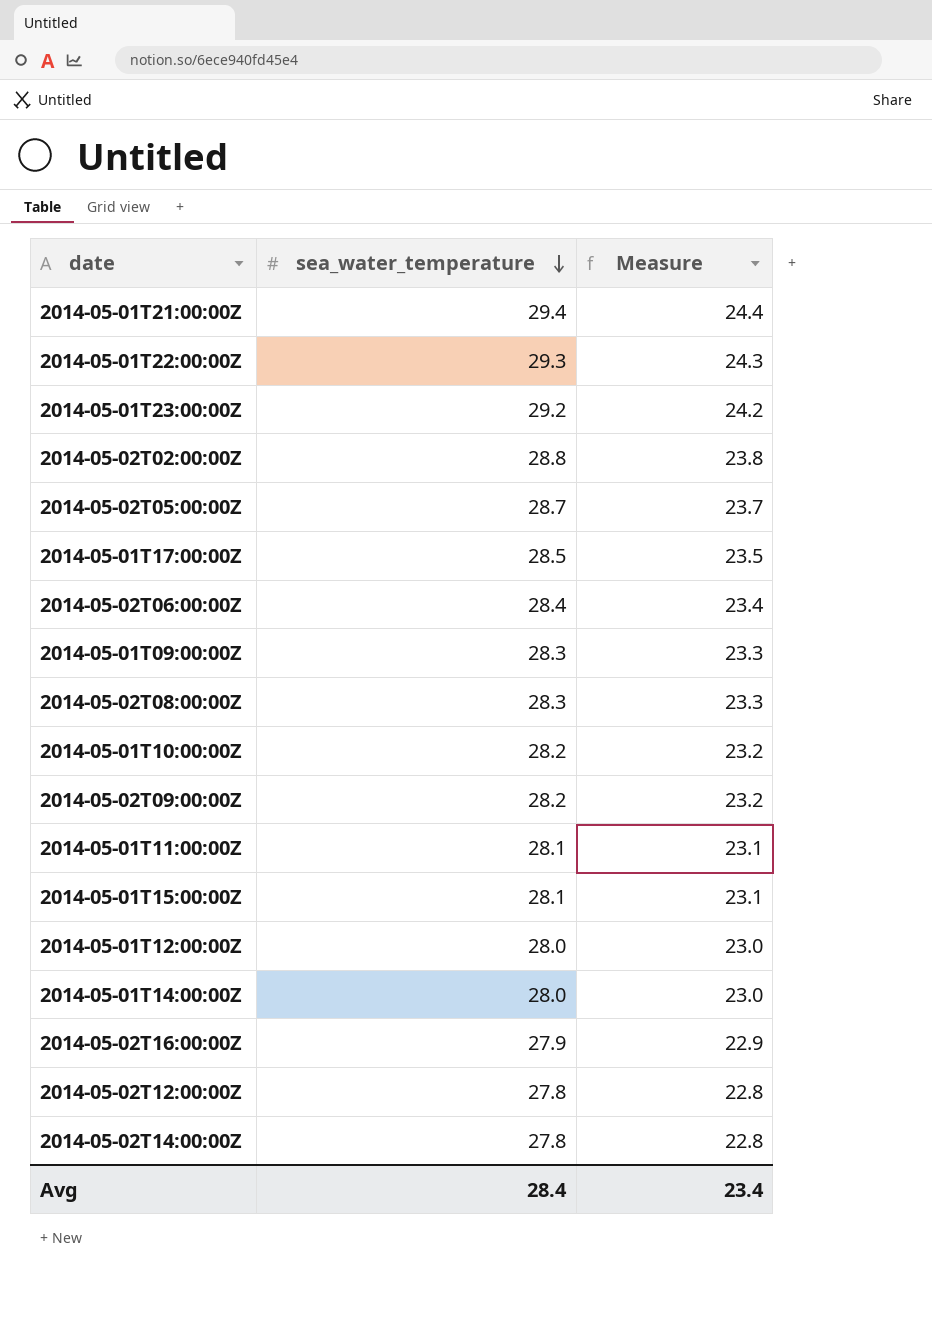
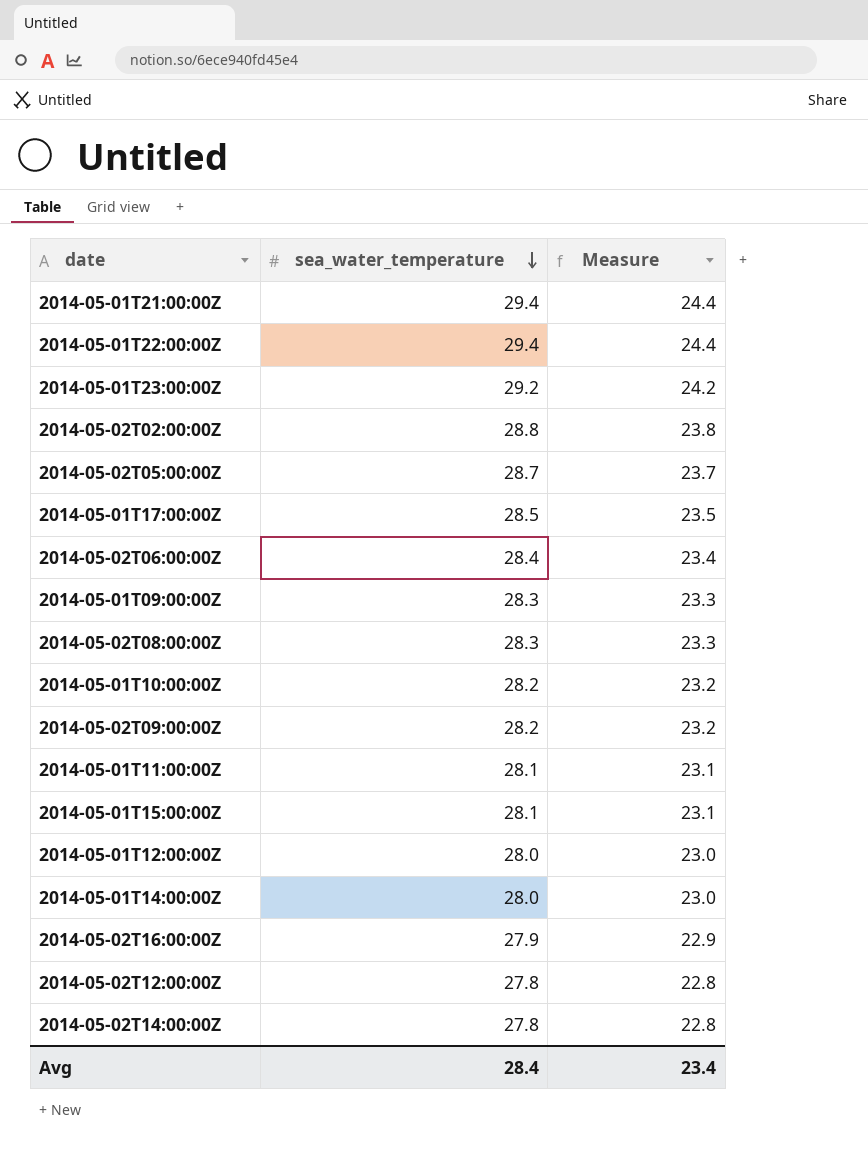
2014-05-01T22:00:00Z | sea_water_temperature: 29.3 -> 29.4
2014-05-01T22:00:00Z | Measure: 24.3 -> 24.4

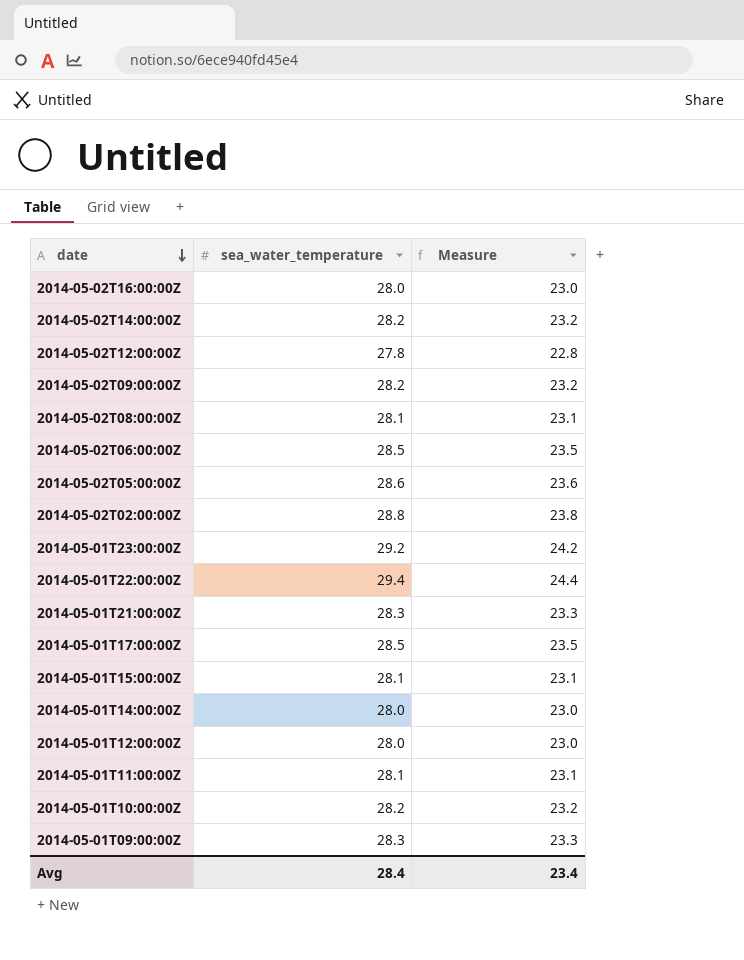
row order: sea_water_temperature descending -> date descending
2014-05-02T16:00:00Z | sea_water_temperature: 27.9 -> 28.0
2014-05-02T16:00:00Z | Measure: 22.9 -> 23.0
2014-05-02T14:00:00Z | sea_water_temperature: 27.8 -> 28.2
2014-05-02T14:00:00Z | Measure: 22.8 -> 23.2
2014-05-02T08:00:00Z | sea_water_temperature: 28.3 -> 28.1
2014-05-02T08:00:00Z | Measure: 23.3 -> 23.1
2014-05-02T06:00:00Z | sea_water_temperature: 28.4 -> 28.5
2014-05-02T06:00:00Z | Measure: 23.4 -> 23.5
2014-05-02T05:00:00Z | sea_water_temperature: 28.7 -> 28.6
2014-05-02T05:00:00Z | Measure: 23.7 -> 23.6
2014-05-01T21:00:00Z | sea_water_temperature: 29.4 -> 28.3
2014-05-01T21:00:00Z | Measure: 24.4 -> 23.3

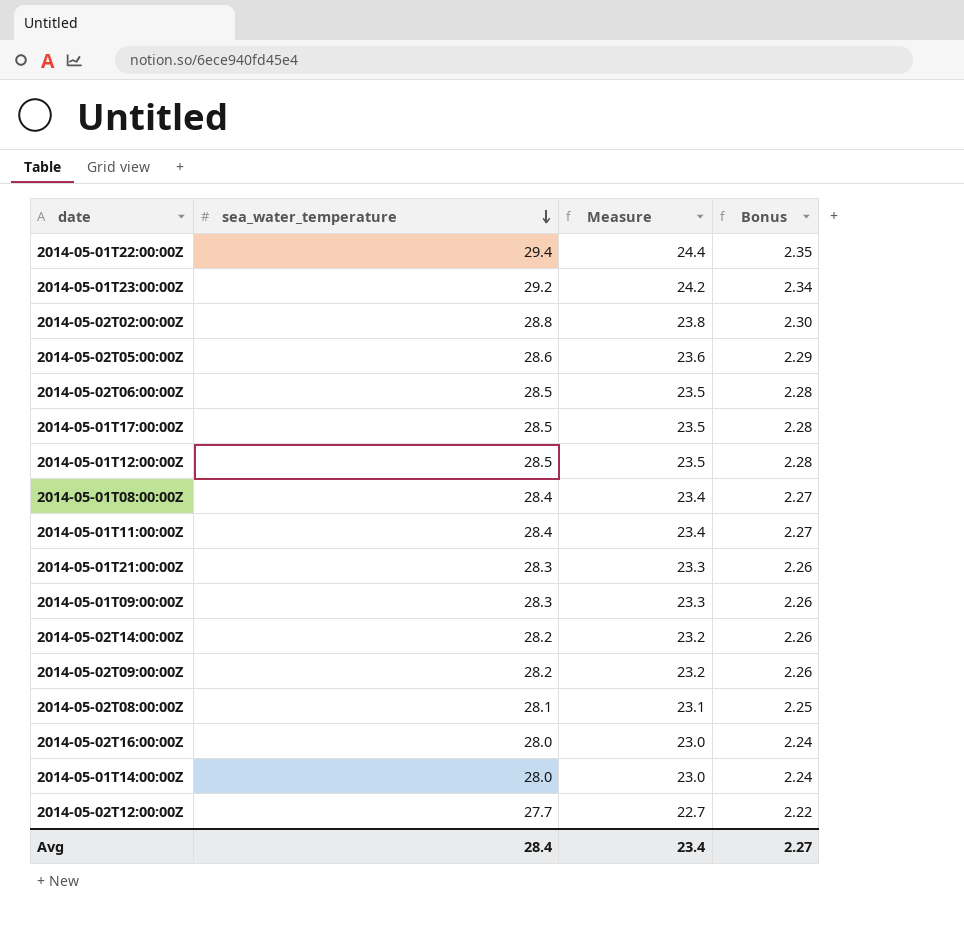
row order: date descending -> sea_water_temperature descending
column Bonus | formula: none -> [sea_water_temperature] * 0.08
row 2014-05-01T15:00:00Z: 28.1 | 23.1 -> none
row 2014-05-01T10:00:00Z: 28.2 | 23.2 -> none
2014-05-01T12:00:00Z | sea_water_temperature: 28.0 -> 28.5
2014-05-01T12:00:00Z | Measure: 23.0 -> 23.5
row 2014-05-01T08:00:00Z: none -> 28.4 | 23.4 | 2.27
2014-05-01T11:00:00Z | sea_water_temperature: 28.1 -> 28.4
2014-05-01T11:00:00Z | Measure: 23.1 -> 23.4
2014-05-02T12:00:00Z | sea_water_temperature: 27.8 -> 27.7
2014-05-02T12:00:00Z | Measure: 22.8 -> 22.7

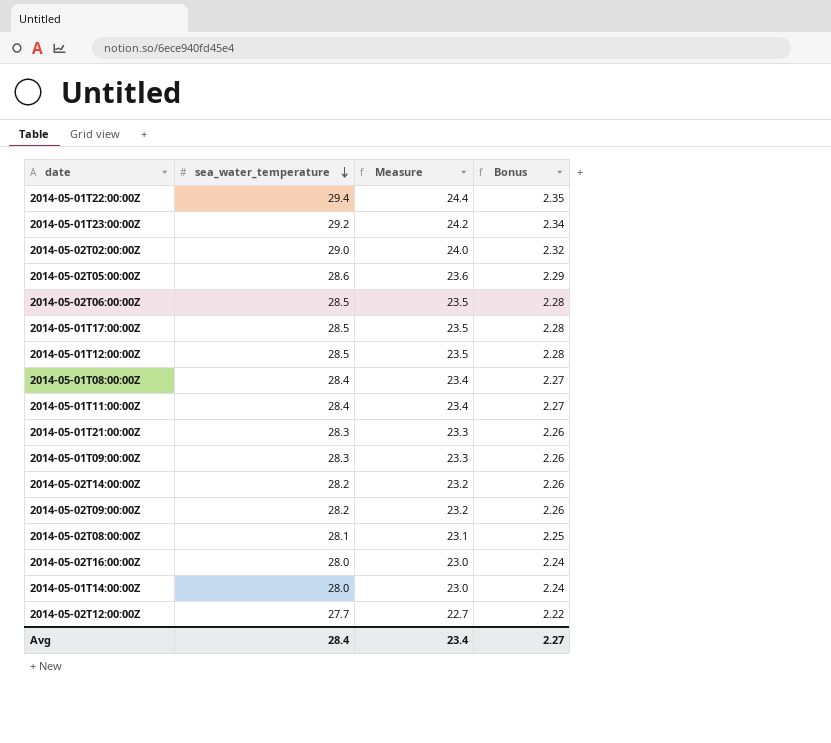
2014-05-02T02:00:00Z | sea_water_temperature: 28.8 -> 29.0
2014-05-02T02:00:00Z | Measure: 23.8 -> 24.0
2014-05-02T02:00:00Z | Bonus: 2.30 -> 2.32

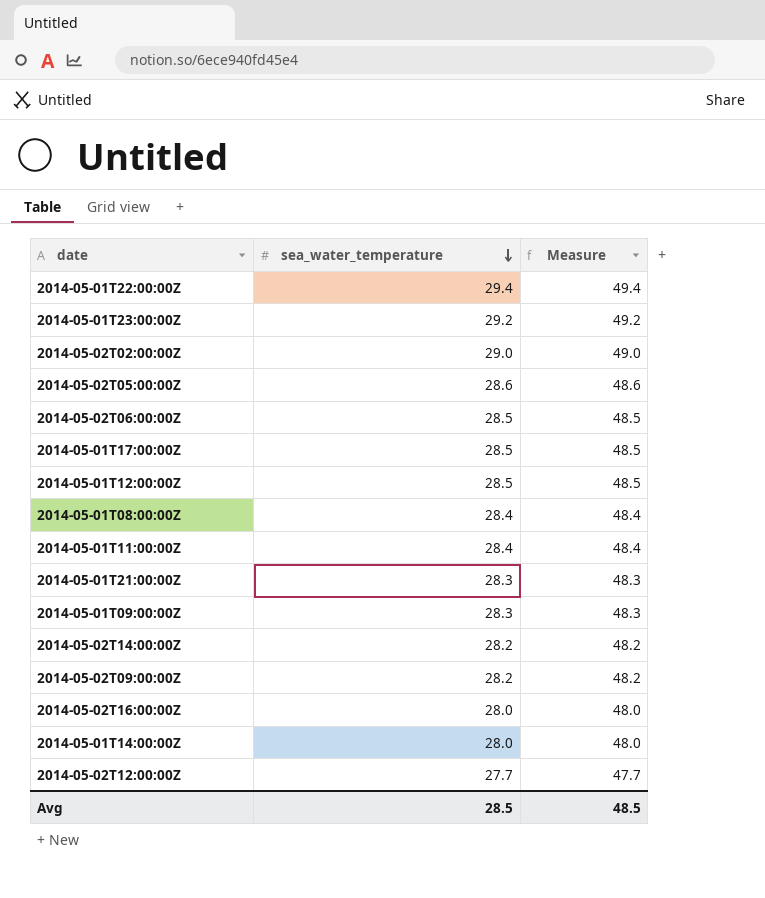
column Bonus | formula: [sea_water_temperature] * 0.08 -> none
column Measure | formula: [sea_water_temperature] - 5 -> [sea_water_temperature] + 20
row 2014-05-02T08:00:00Z: 28.1 | 23.1 | 2.25 -> none
Avg | sea_water_temperature: 28.4 -> 28.5
Avg | Measure: 23.4 -> 48.5

